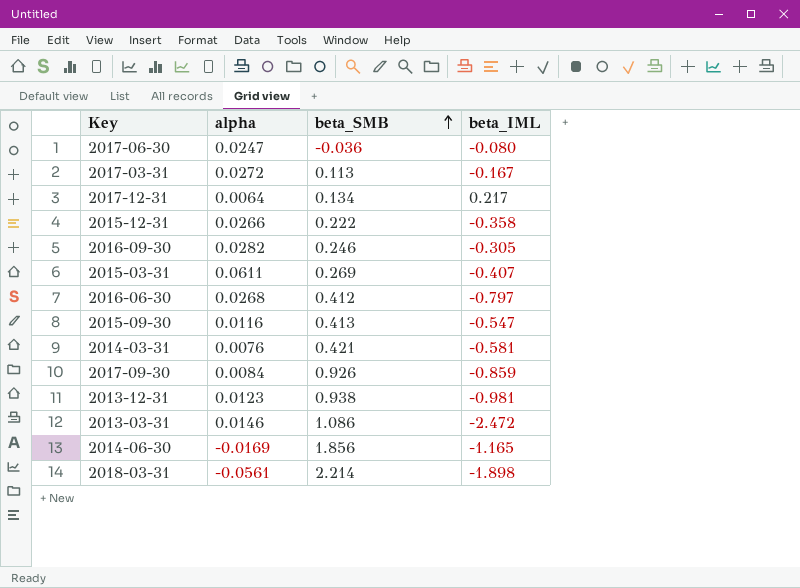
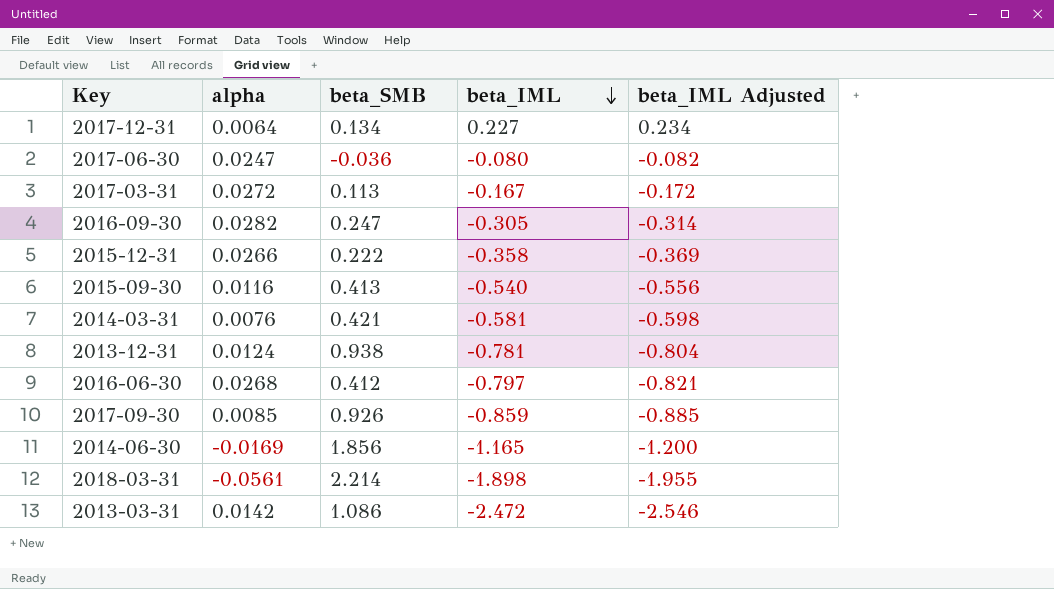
row order: beta_SMB ascending -> beta_IML descending
column beta_IML Adjusted | formula: none -> [beta_IML] * 1.03
row 2015-03-31: 0.0611 | 0.269 | -0.407 -> none
2017-12-31 | beta_IML: 0.217 -> 0.227
2016-09-30 | beta_SMB: 0.246 -> 0.247
2015-09-30 | beta_IML: -0.547 -> -0.540
2013-12-31 | alpha: 0.0123 -> 0.0124
2013-12-31 | beta_IML: -0.981 -> -0.781
2017-09-30 | alpha: 0.0084 -> 0.0085
2013-03-31 | alpha: 0.0146 -> 0.0142

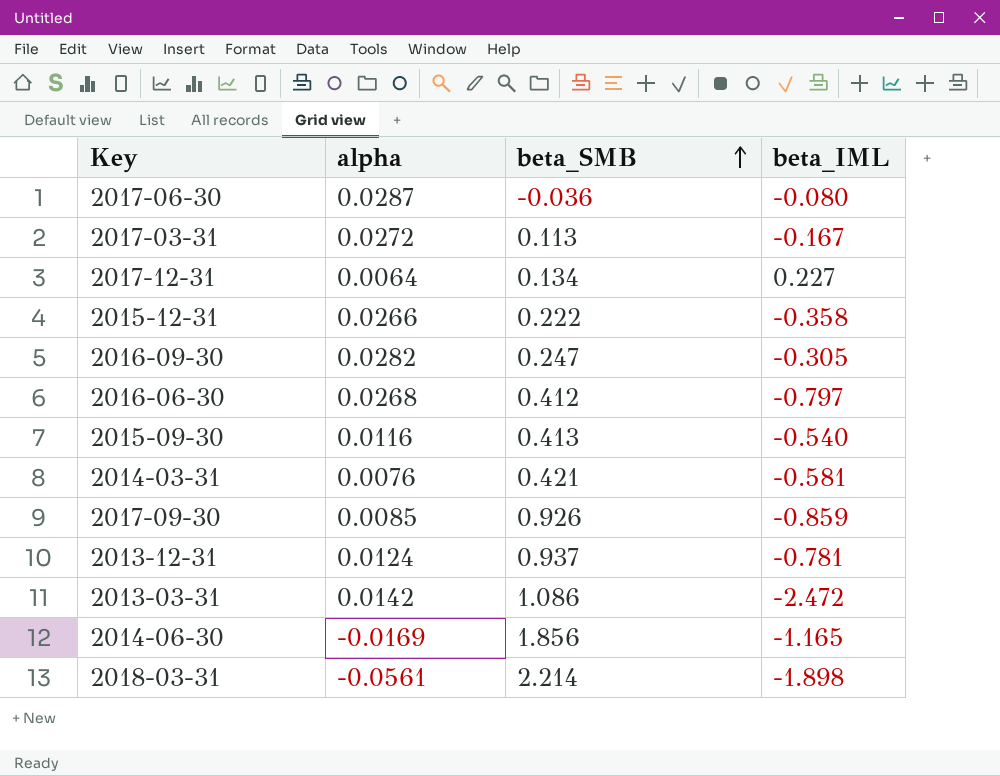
row order: beta_IML descending -> beta_SMB ascending
column beta_IML Adjusted | formula: [beta_IML] * 1.03 -> none
2017-06-30 | alpha: 0.0247 -> 0.0287
2013-12-31 | beta_SMB: 0.938 -> 0.937

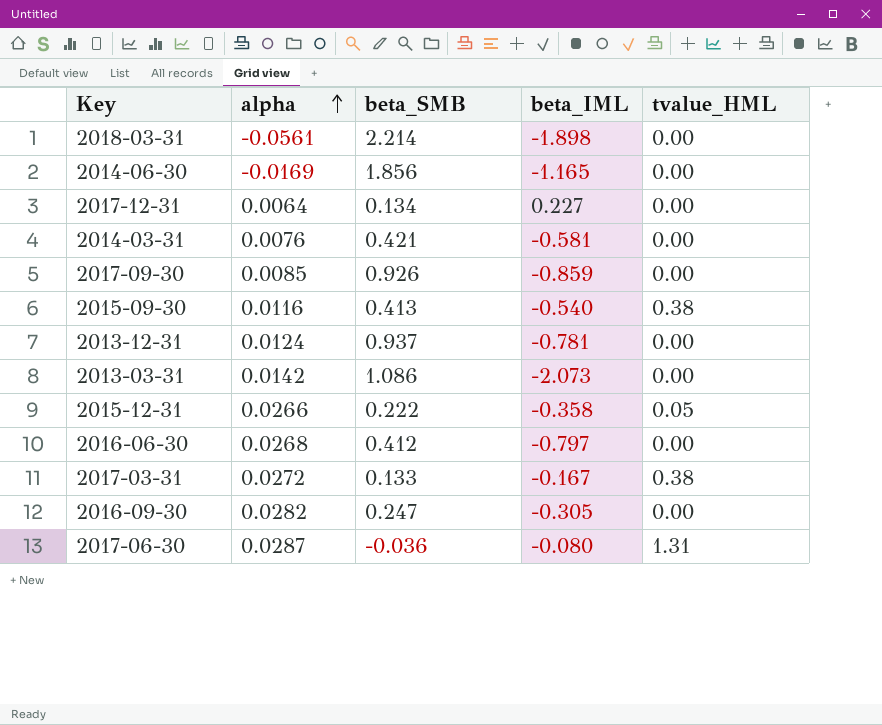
row order: beta_SMB ascending -> alpha ascending
column tvalue_HML | position: none -> 5
2013-03-31 | beta_IML: -2.472 -> -2.073
2017-03-31 | beta_SMB: 0.113 -> 0.133

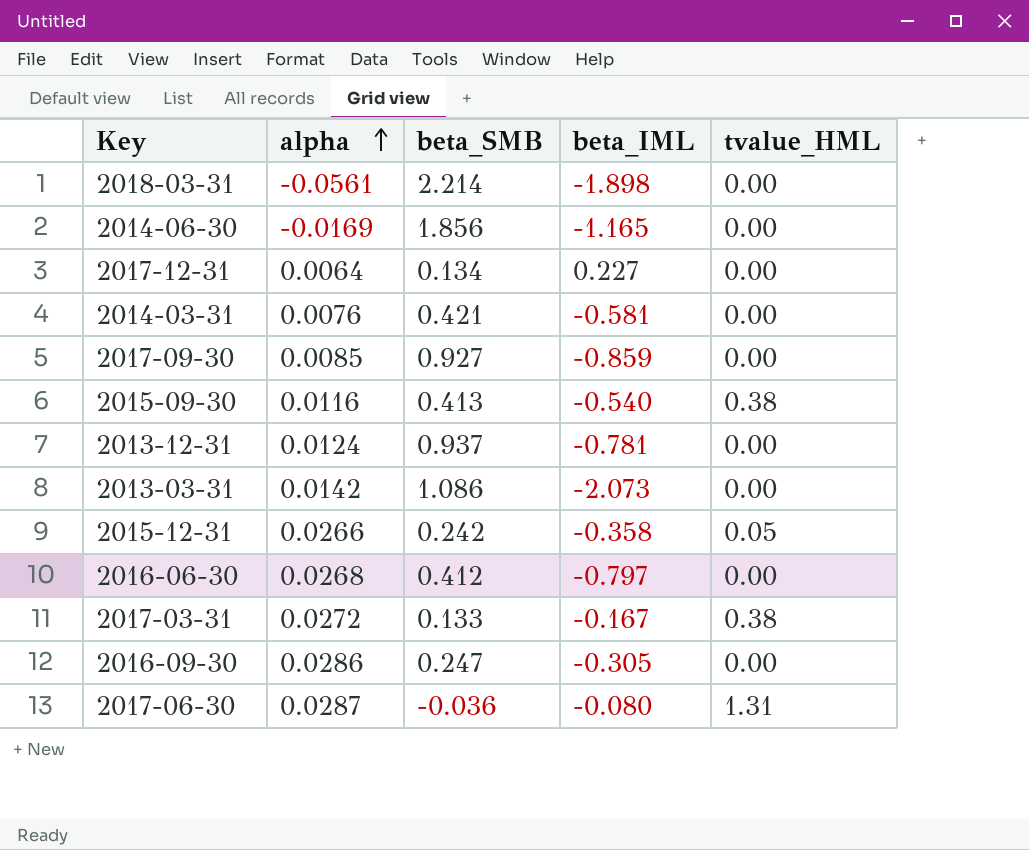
2017-09-30 | beta_SMB: 0.926 -> 0.927
2015-12-31 | beta_SMB: 0.222 -> 0.242
2016-09-30 | alpha: 0.0282 -> 0.0286

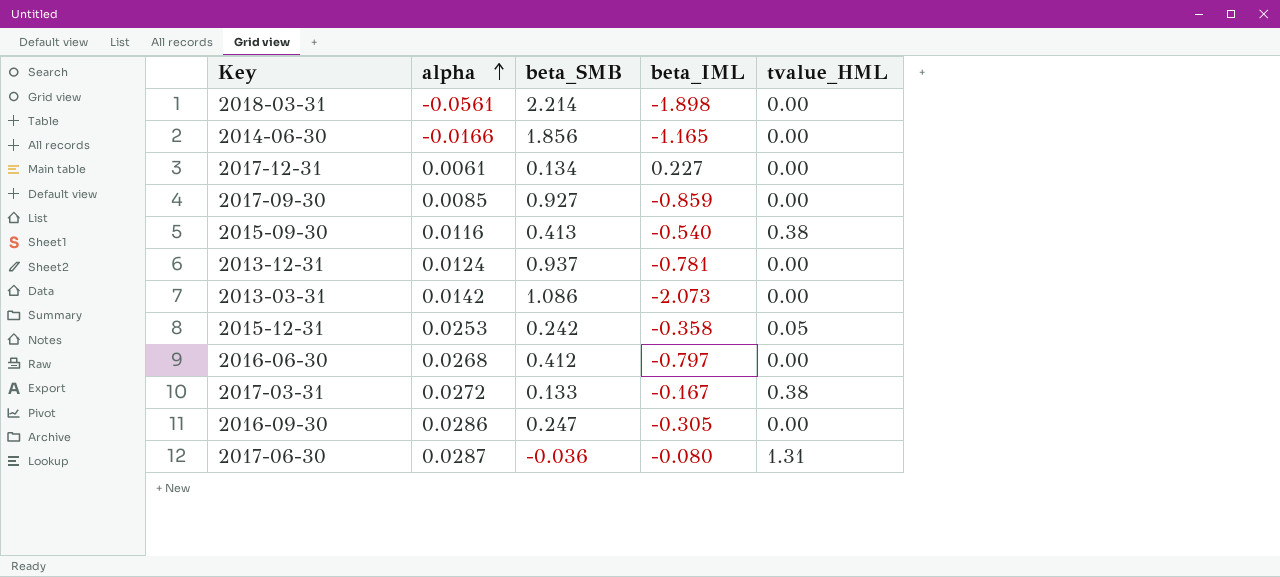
row 2014-03-31: 0.0076 | 0.421 | -0.581 | 0.00 -> none
2014-06-30 | alpha: -0.0169 -> -0.0166
2017-12-31 | alpha: 0.0064 -> 0.0061
2015-12-31 | alpha: 0.0266 -> 0.0253

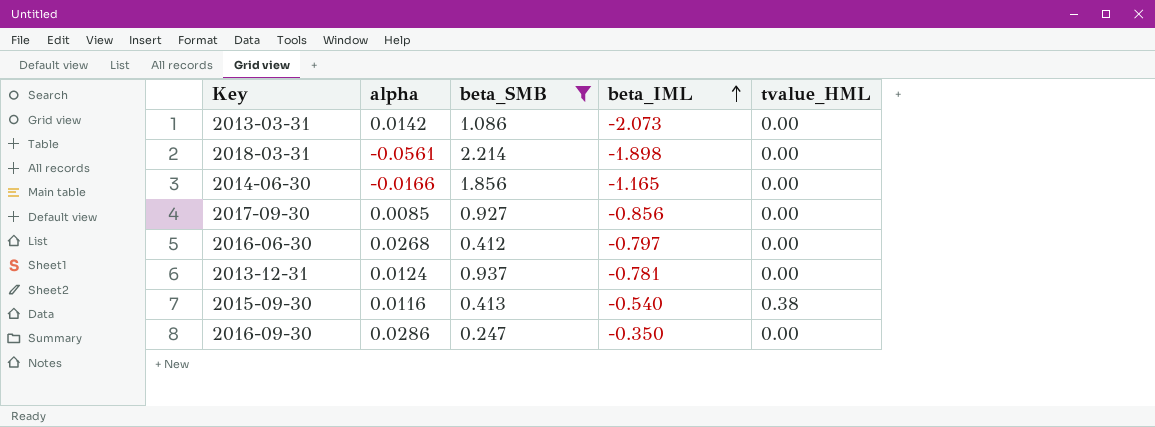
filter: none -> beta_SMB >= 0.247
row order: alpha ascending -> beta_IML ascending
2017-09-30 | beta_IML: -0.859 -> -0.856
2016-09-30 | beta_IML: -0.305 -> -0.350

